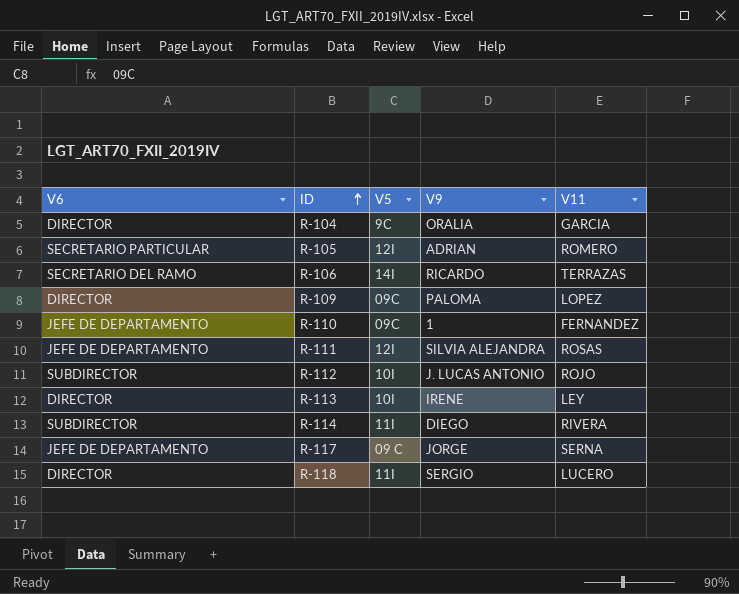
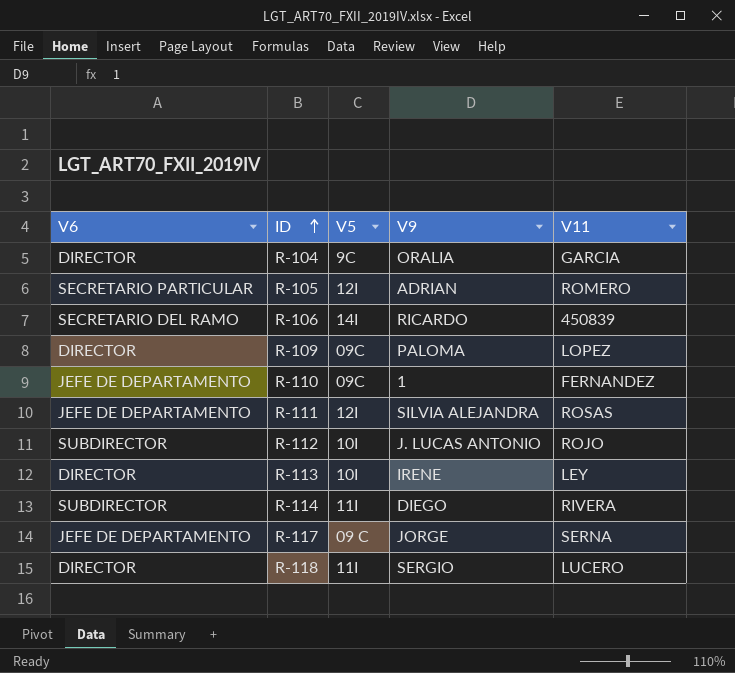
R-106 | V11: TERRAZAS -> 450839

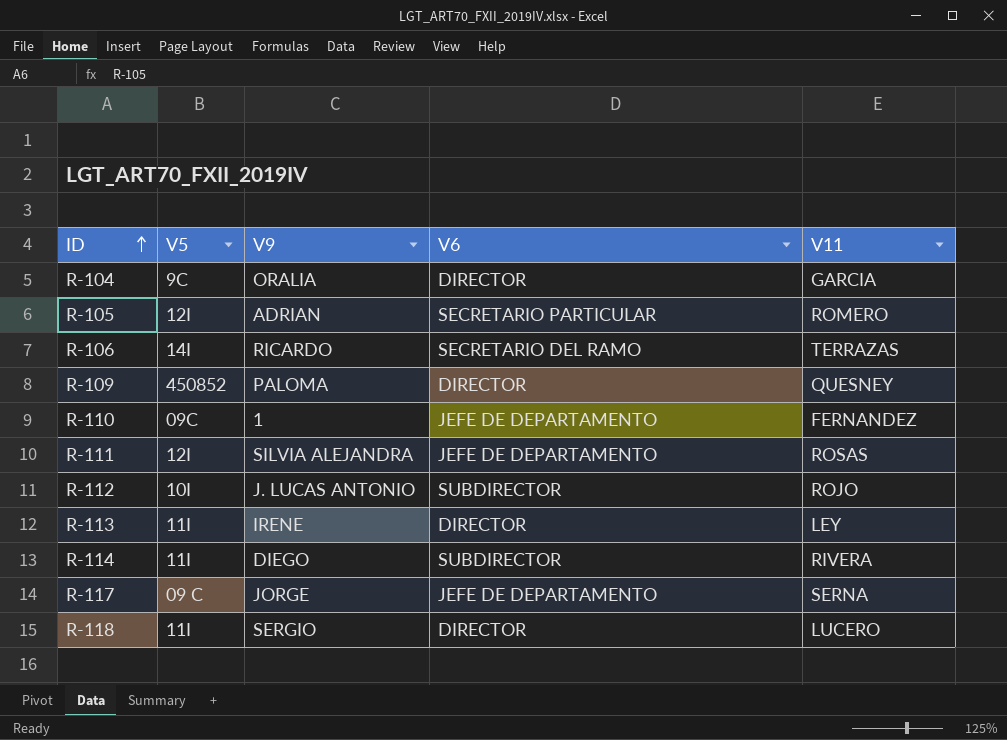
column V6 | position: 1 -> 4
R-106 | V11: 450839 -> TERRAZAS
R-109 | V5: 09C -> 450852
R-109 | V11: LOPEZ -> QUESNEY
R-113 | V5: 10I -> 11I

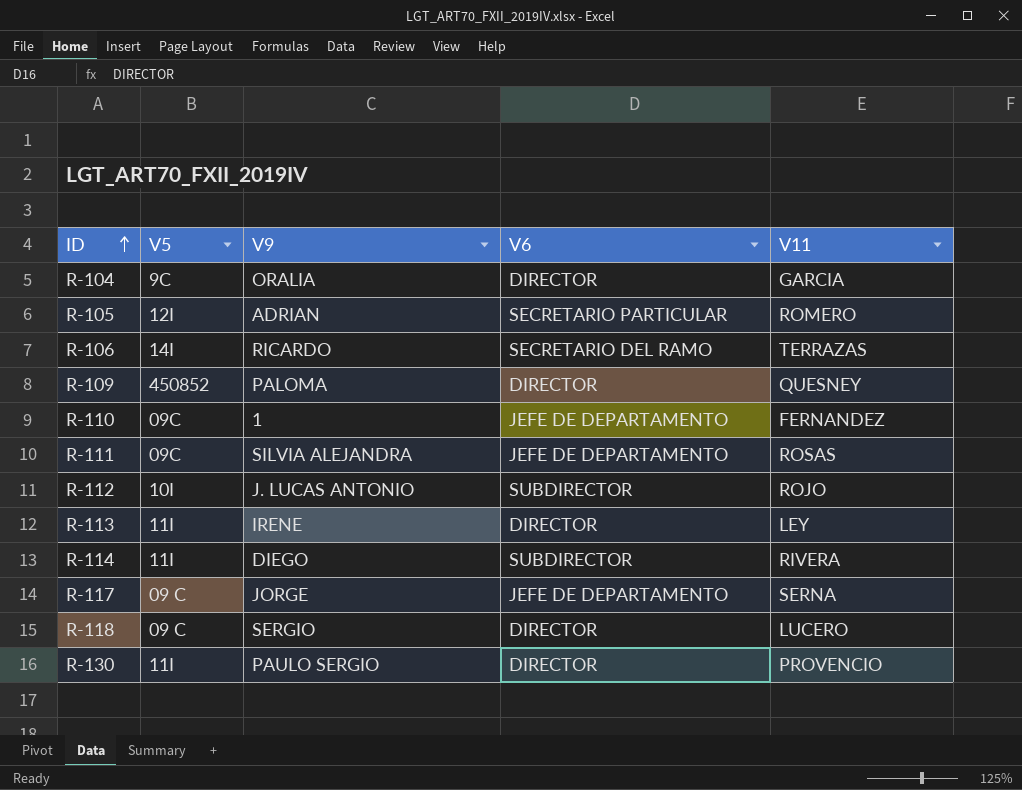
R-111 | V5: 12I -> 09C
R-118 | V5: 11I -> 09 C
row R-130: none -> 11I | PAULO SERGIO | DIRECTOR | PROVENCIO

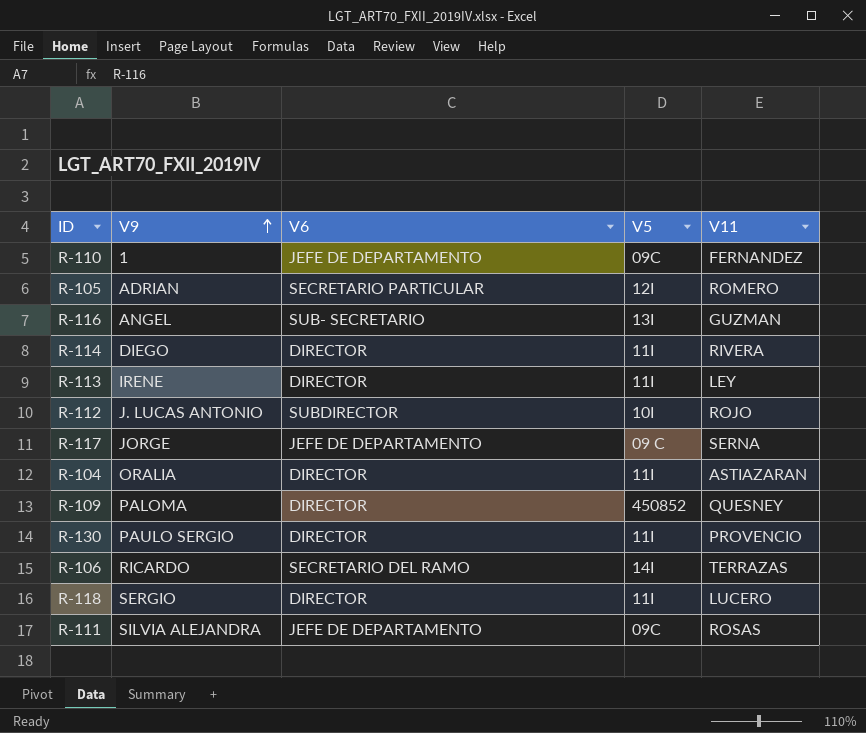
row order: ID ascending -> V9 ascending
column V5 | position: 2 -> 4
row R-116: none -> ANGEL | SUB- SECRETARIO | 13I | GUZMAN
R-114 | V6: SUBDIRECTOR -> DIRECTOR
R-104 | V5: 9C -> 11I
R-104 | V11: GARCIA -> ASTIAZARAN
R-118 | V5: 09 C -> 11I

